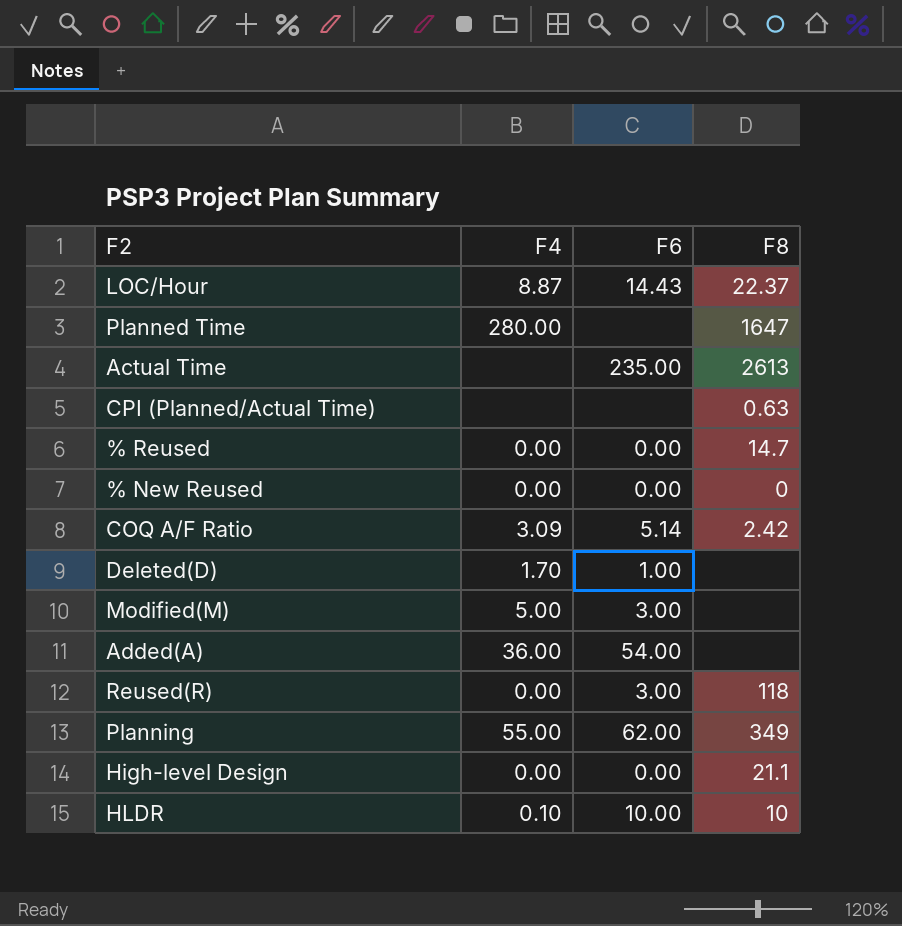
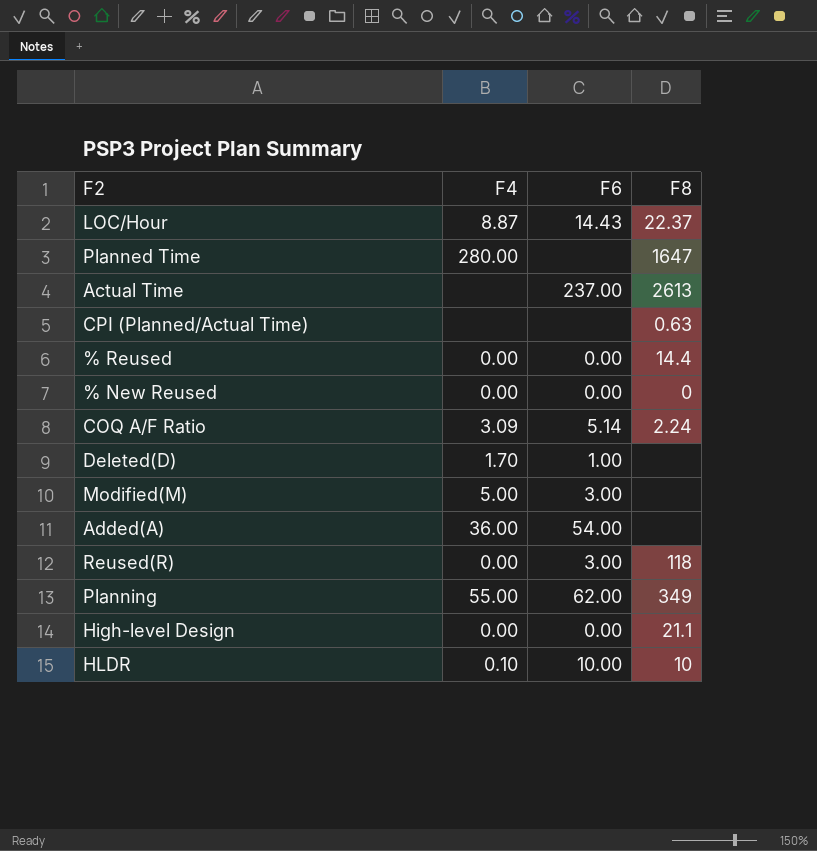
Actual Time | F6: 235.00 -> 237.00
% Reused | F8: 14.7 -> 14.4
COQ A/F Ratio | F8: 2.42 -> 2.24

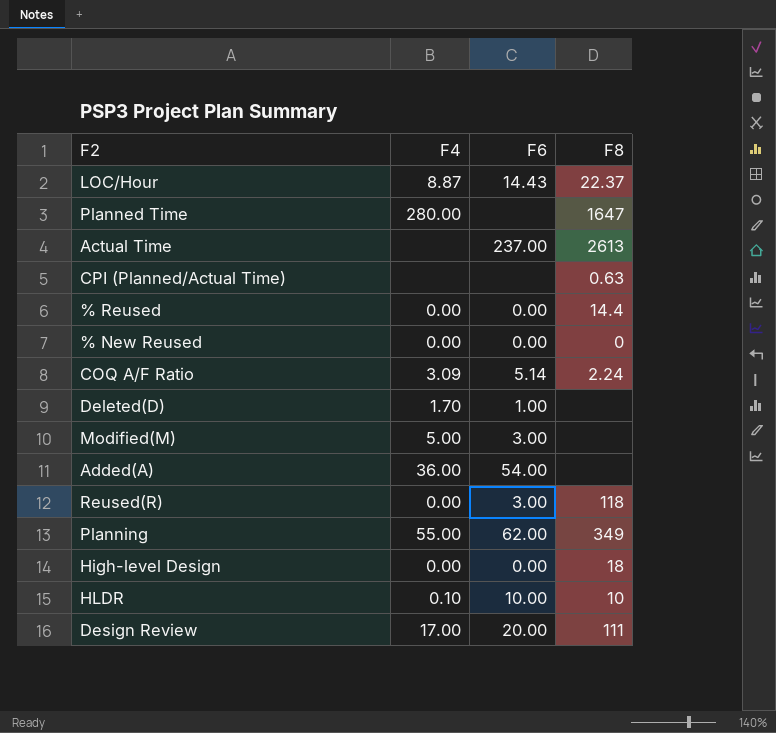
High-level Design | F8: 21.1 -> 18
row Design Review: none -> 17.00 | 20.00 | 111

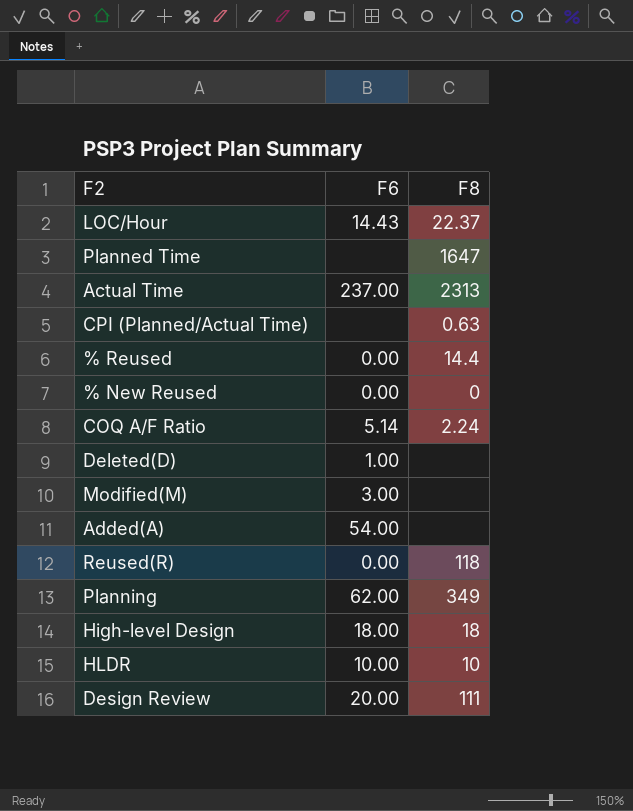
column F4 | position: 2 -> none
Actual Time | F8: 2613 -> 2313
Reused(R) | F6: 3.00 -> 0.00
High-level Design | F6: 0.00 -> 18.00

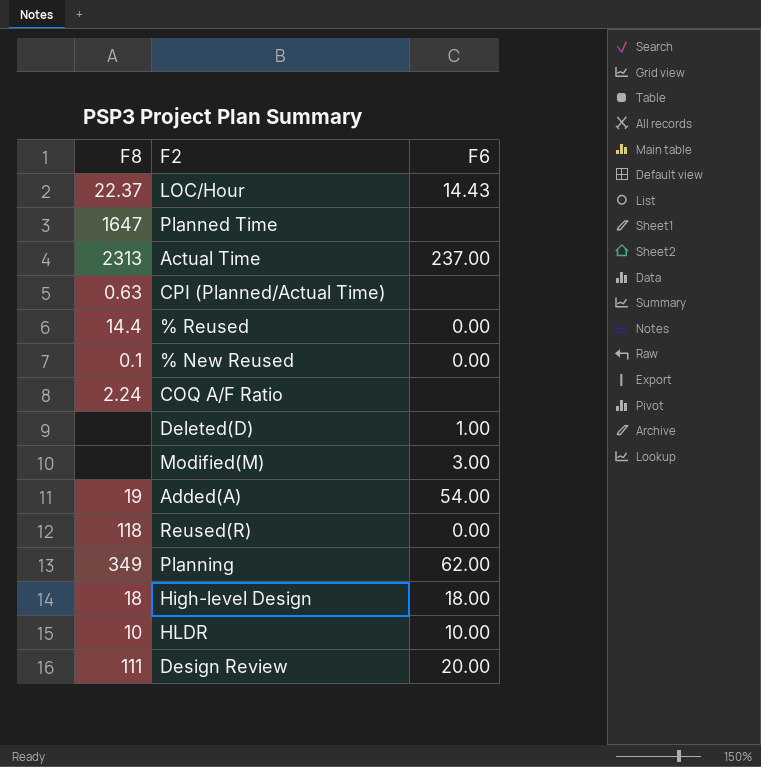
column F8 | position: 3 -> 1
% New Reused | F8: 0 -> 0.1
COQ A/F Ratio | F6: 5.14 -> none
Added(A) | F8: none -> 19

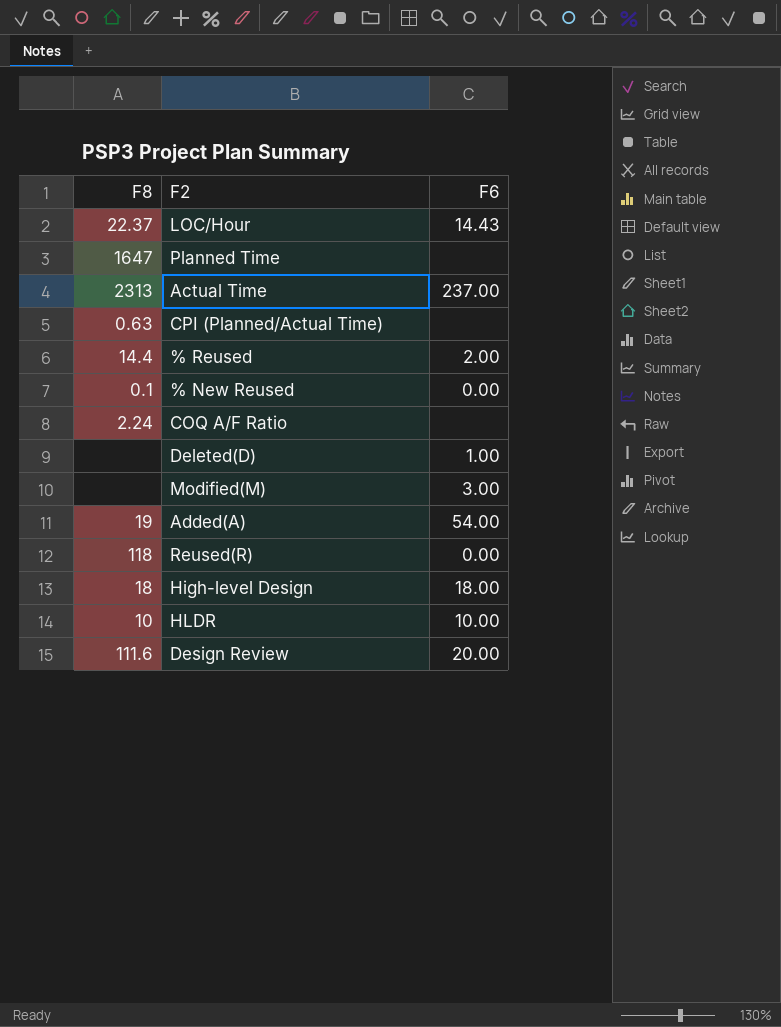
row Planning: 349 | 62.00 -> none
% Reused | F6: 0.00 -> 2.00
Design Review | F8: 111 -> 111.6

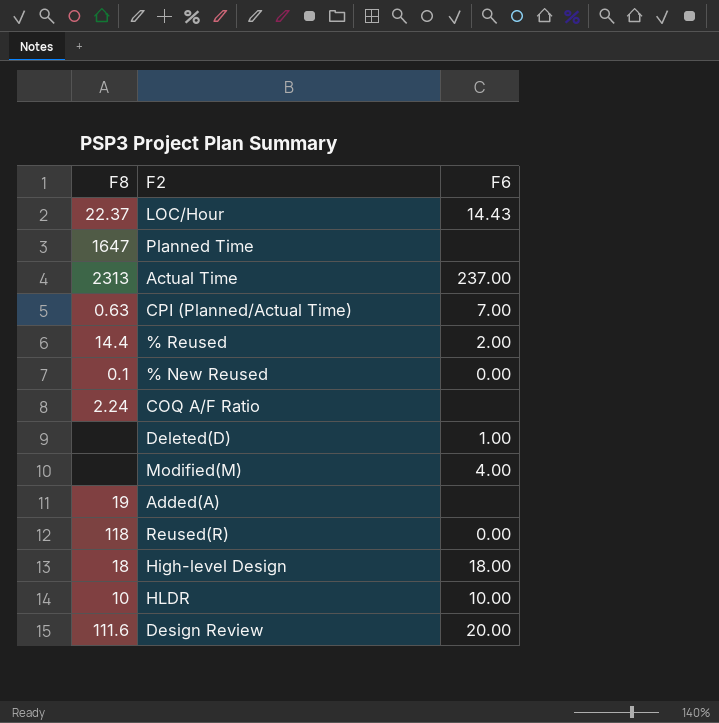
CPI (Planned/Actual Time) | F6: none -> 7.00
Modified(M) | F6: 3.00 -> 4.00
Added(A) | F6: 54.00 -> none

